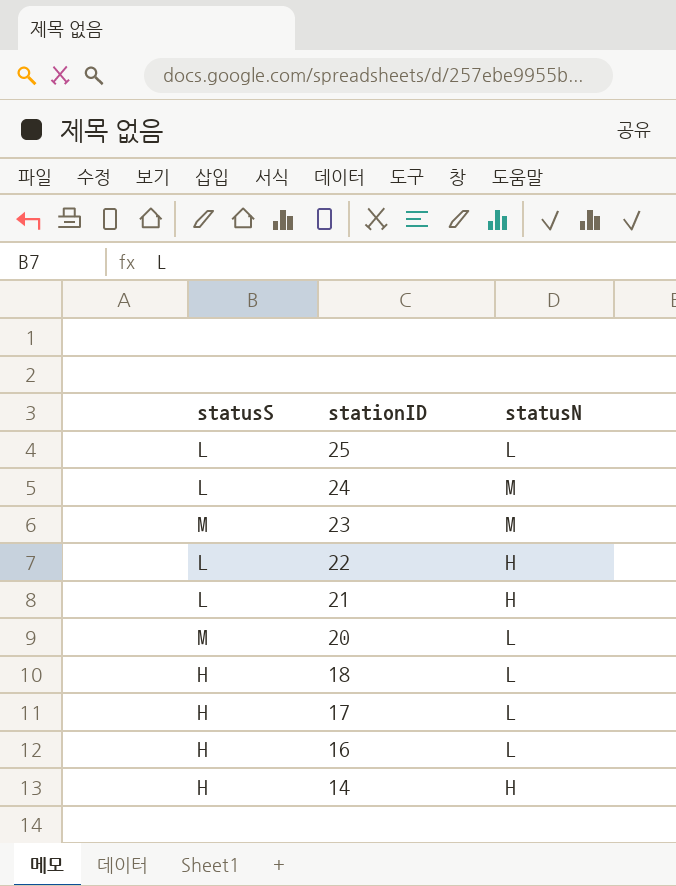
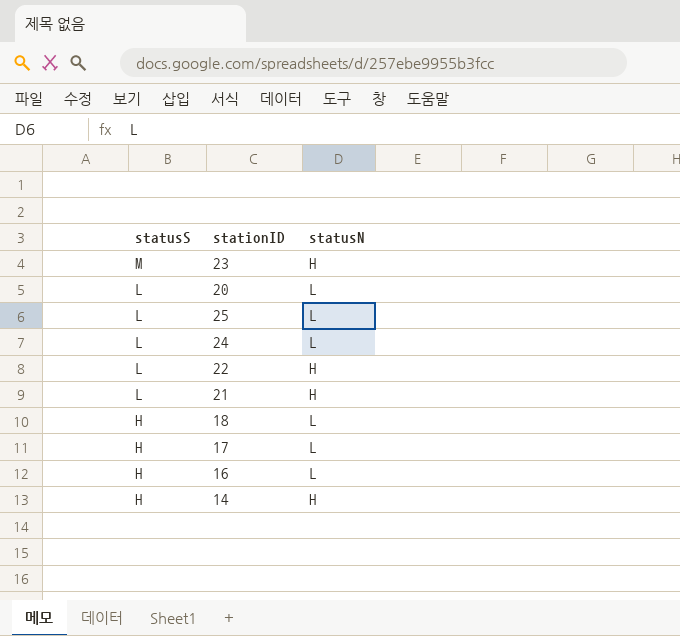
row order: stationID descending -> statusS descending
23 | statusN: M -> H
20 | statusS: M -> L
24 | statusN: M -> L

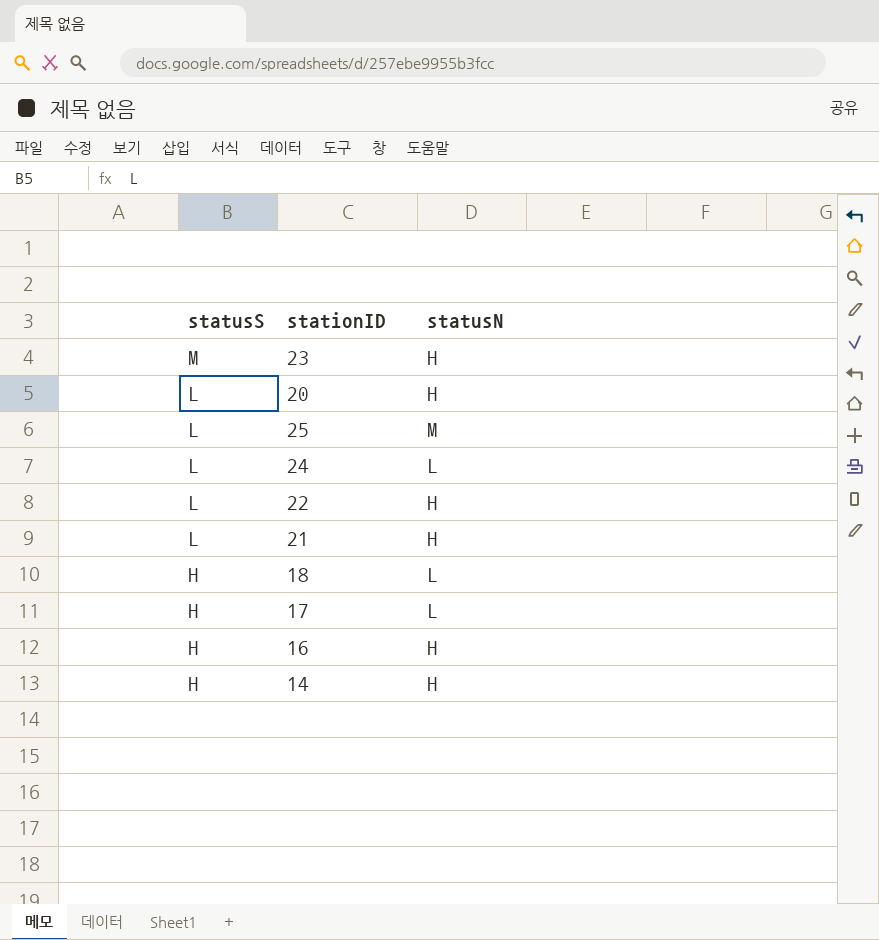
20 | statusN: L -> H
25 | statusN: L -> M
16 | statusN: L -> H

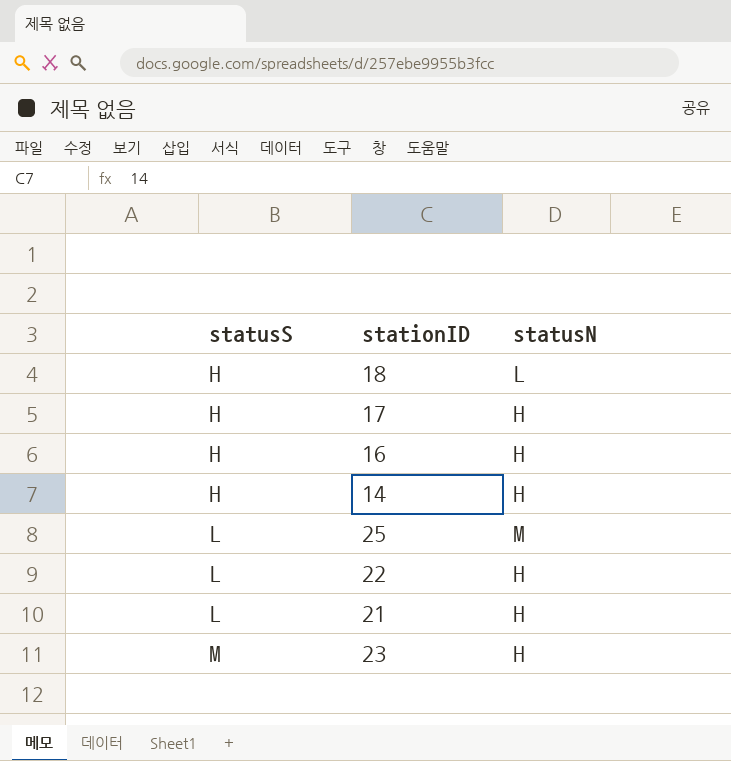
row order: statusS descending -> statusS ascending
row 20: L | H -> none
row 24: L | L -> none
17 | statusN: L -> H

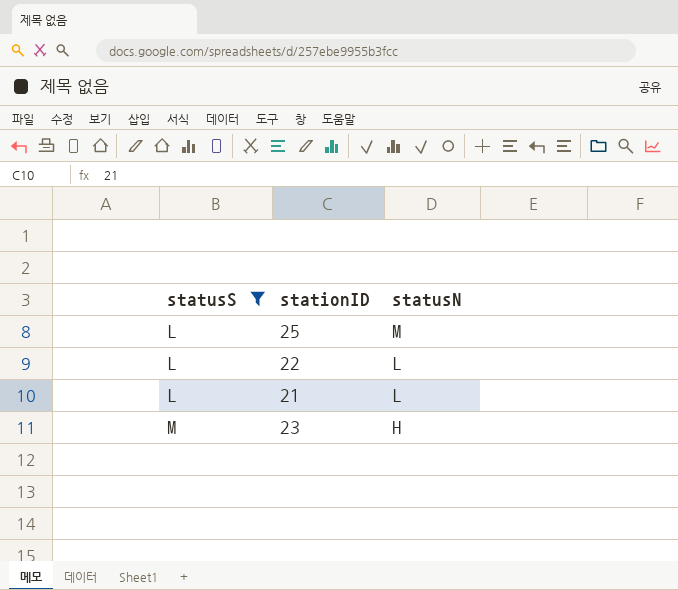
filter: none -> statusS != H
22 | statusN: H -> L
21 | statusN: H -> L

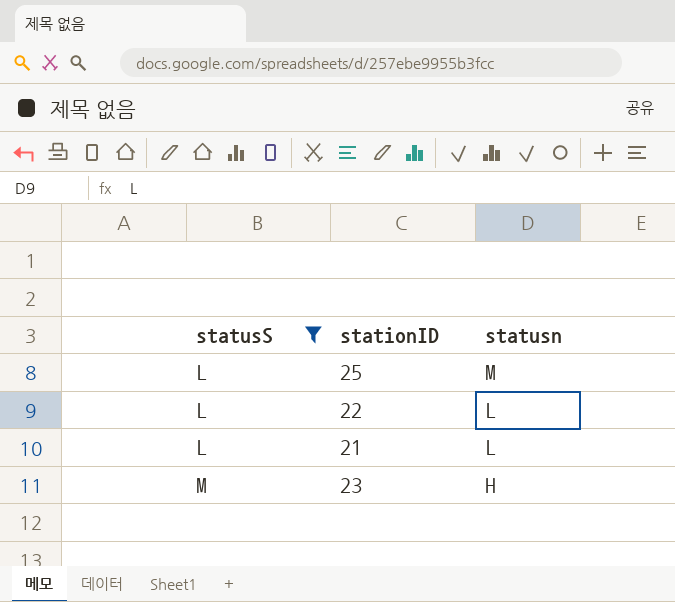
column name: statusN -> statusn

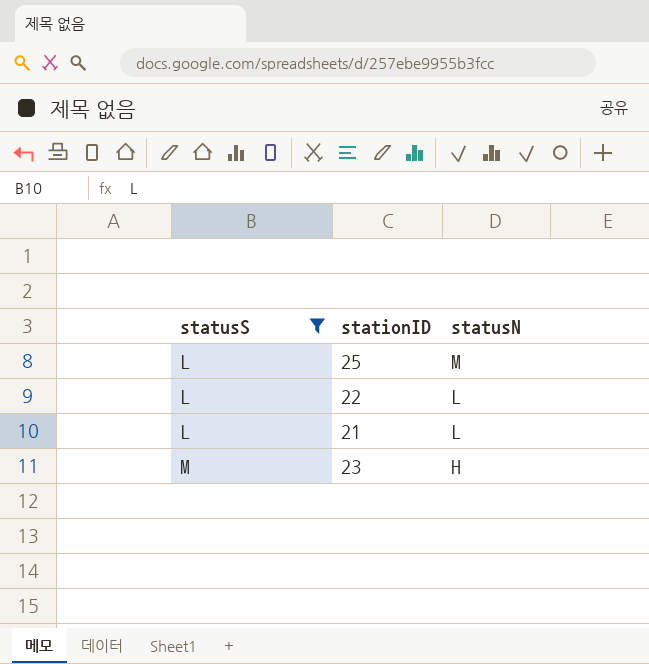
column name: statusn -> statusN

